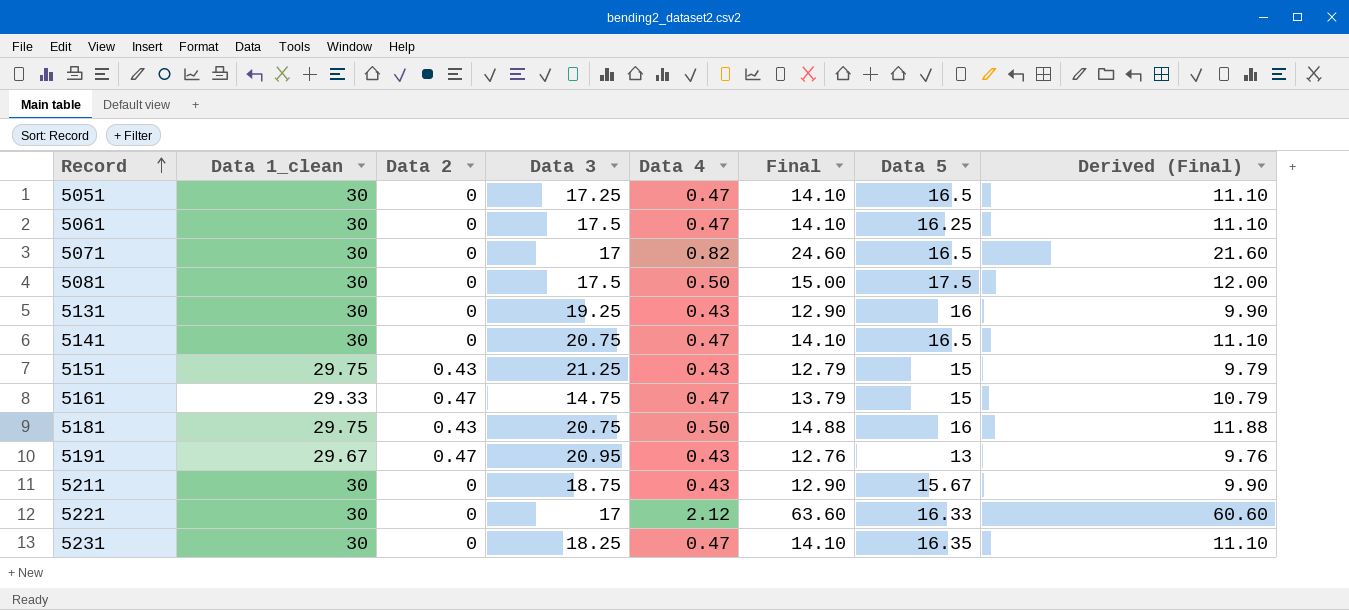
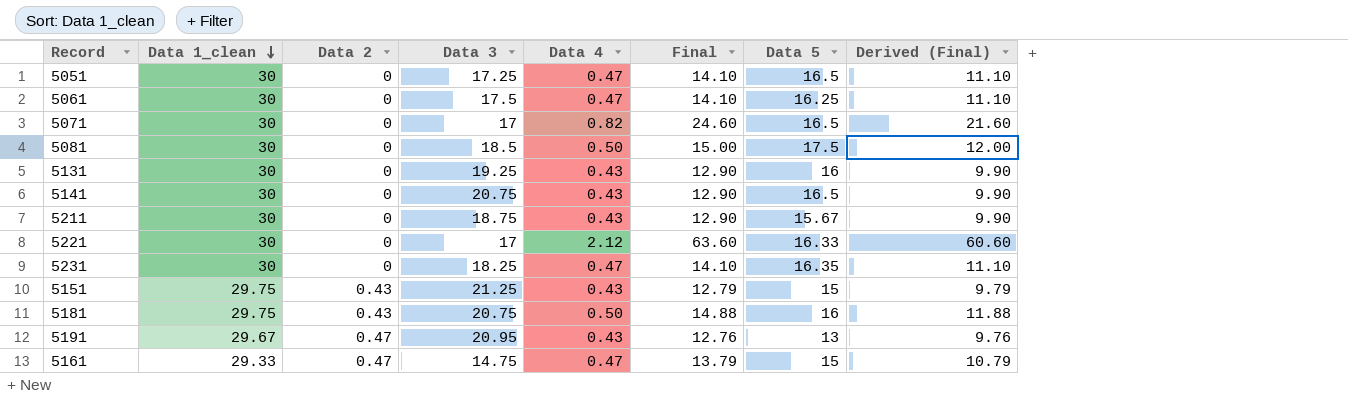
row order: Record ascending -> Data 1_clean descending
5081 | Data 3: 17.5 -> 18.5
5141 | Data 4: 0.47 -> 0.43
5141 | Final: 14.10 -> 12.90
5141 | Derived (Final): 11.10 -> 9.90

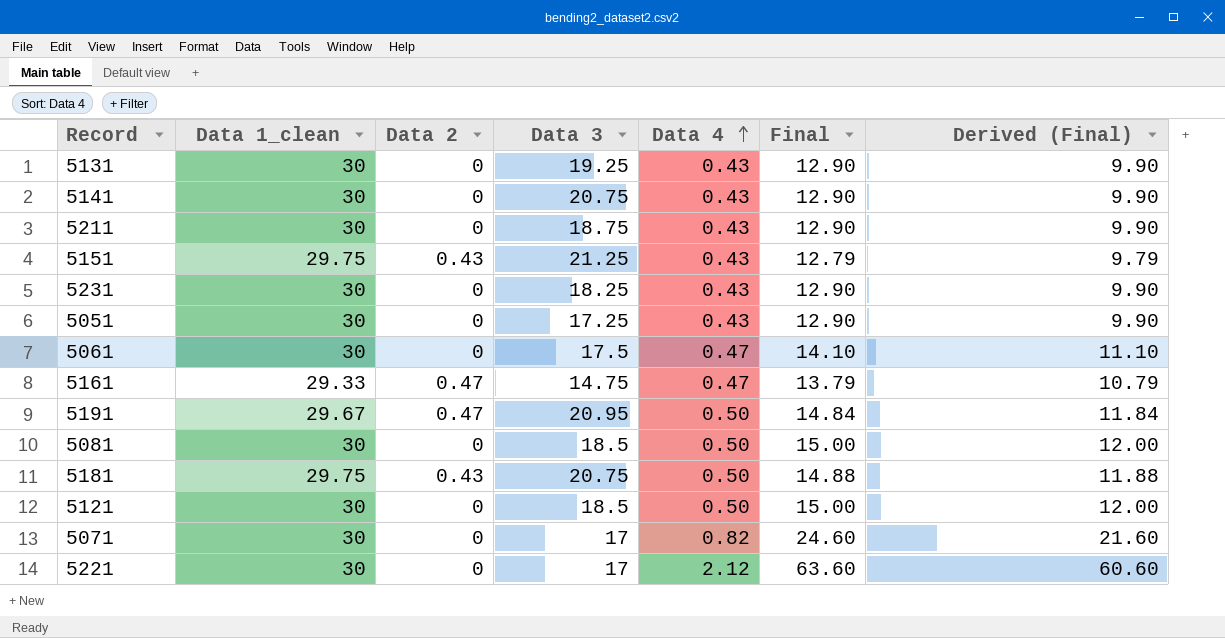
row order: Data 1_clean descending -> Data 4 ascending
column Data 5 | position: 7 -> none
5231 | Data 4: 0.47 -> 0.43
5231 | Final: 14.10 -> 12.90
5231 | Derived (Final): 11.10 -> 9.90
5051 | Data 4: 0.47 -> 0.43
5051 | Final: 14.10 -> 12.90
5051 | Derived (Final): 11.10 -> 9.90
5191 | Data 4: 0.43 -> 0.50
5191 | Final: 12.76 -> 14.84
5191 | Derived (Final): 9.76 -> 11.84
row 5121: none -> 30 | 0 | 18.5 | 0.50 | 15.00 | 12.00

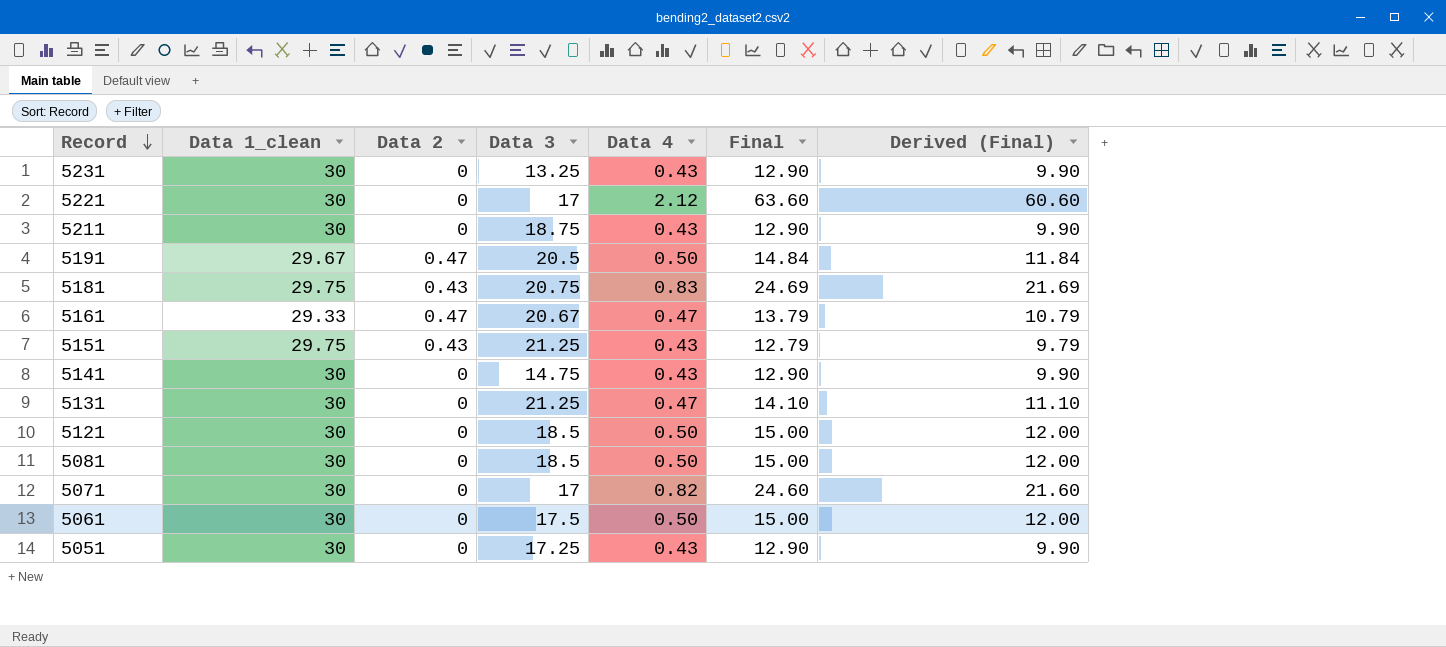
row order: Data 4 ascending -> Record descending
5231 | Data 3: 18.25 -> 13.25
5191 | Data 3: 20.95 -> 20.5
5181 | Data 4: 0.50 -> 0.83
5181 | Final: 14.88 -> 24.69
5181 | Derived (Final): 11.88 -> 21.69
5161 | Data 3: 14.75 -> 20.67
5141 | Data 3: 20.75 -> 14.75
5131 | Data 3: 19.25 -> 21.25
5131 | Data 4: 0.43 -> 0.47
5131 | Final: 12.90 -> 14.10
5131 | Derived (Final): 9.90 -> 11.10
5061 | Data 4: 0.47 -> 0.50
5061 | Final: 14.10 -> 15.00
5061 | Derived (Final): 11.10 -> 12.00

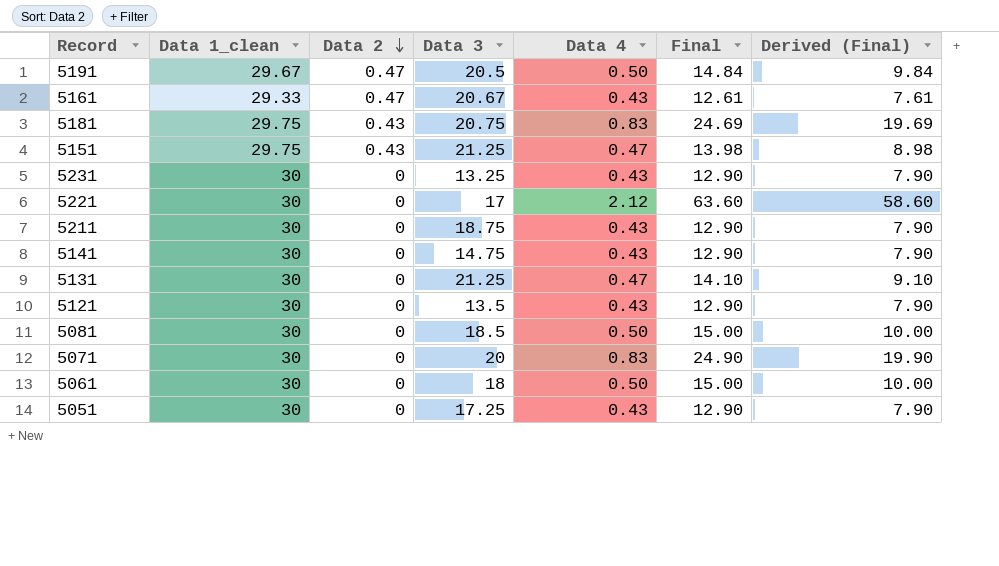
row order: Record descending -> Data 2 descending
column Derived (Final) | formula: [Final] - 3 -> [Final] - 5
5161 | Data 4: 0.47 -> 0.43
5161 | Final: 13.79 -> 12.61
5151 | Data 4: 0.43 -> 0.47
5151 | Final: 12.79 -> 13.98
5121 | Data 3: 18.5 -> 13.5
5121 | Data 4: 0.50 -> 0.43
5121 | Final: 15.00 -> 12.90
5071 | Data 3: 17 -> 20
5071 | Data 4: 0.82 -> 0.83
5071 | Final: 24.60 -> 24.90
5061 | Data 3: 17.5 -> 18

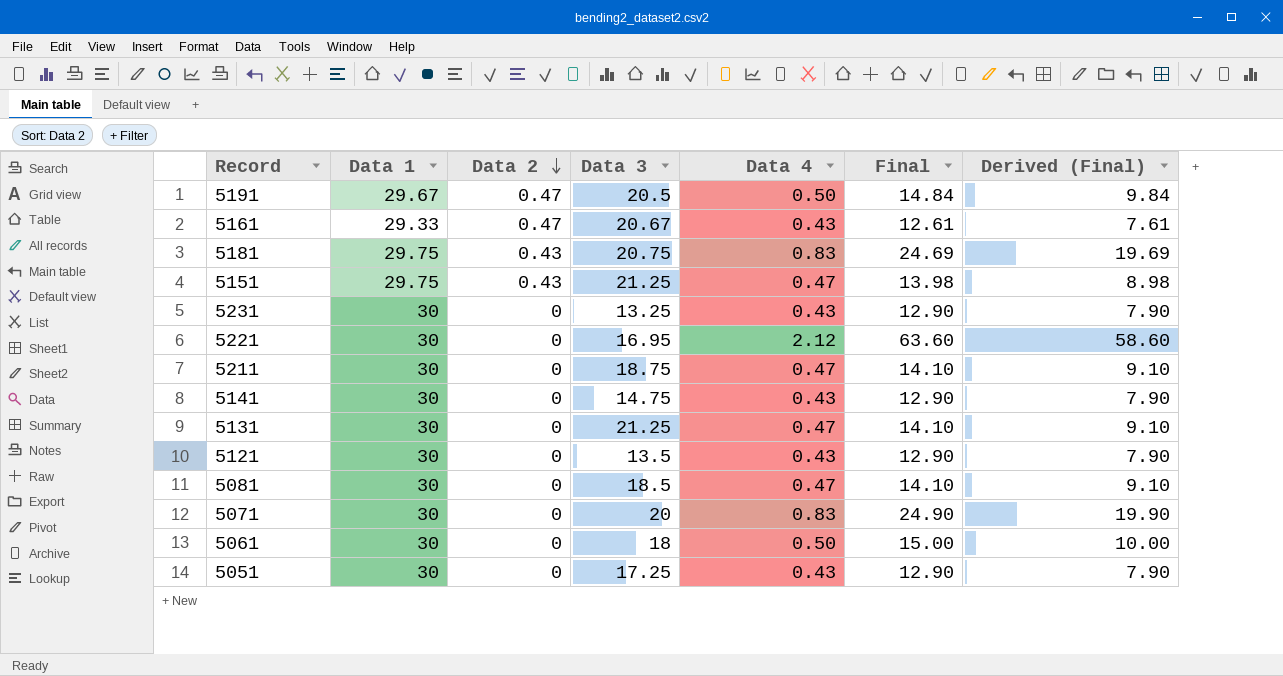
column name: Data 1_clean -> Data 1
5221 | Data 3: 17 -> 16.95
5211 | Data 4: 0.43 -> 0.47
5211 | Final: 12.90 -> 14.10
5211 | Derived (Final): 7.90 -> 9.10
5081 | Data 4: 0.50 -> 0.47
5081 | Final: 15.00 -> 14.10
5081 | Derived (Final): 10.00 -> 9.10

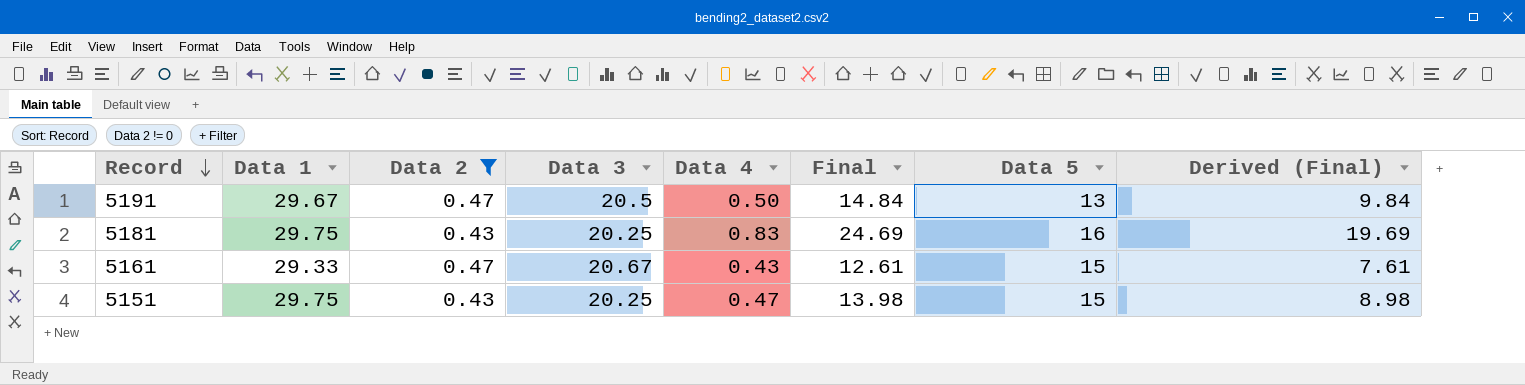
filter: none -> Data 2 != 0
row order: Data 2 descending -> Record descending
column Data 5 | position: none -> 7
5181 | Data 3: 20.75 -> 20.25
5151 | Data 3: 21.25 -> 20.25

